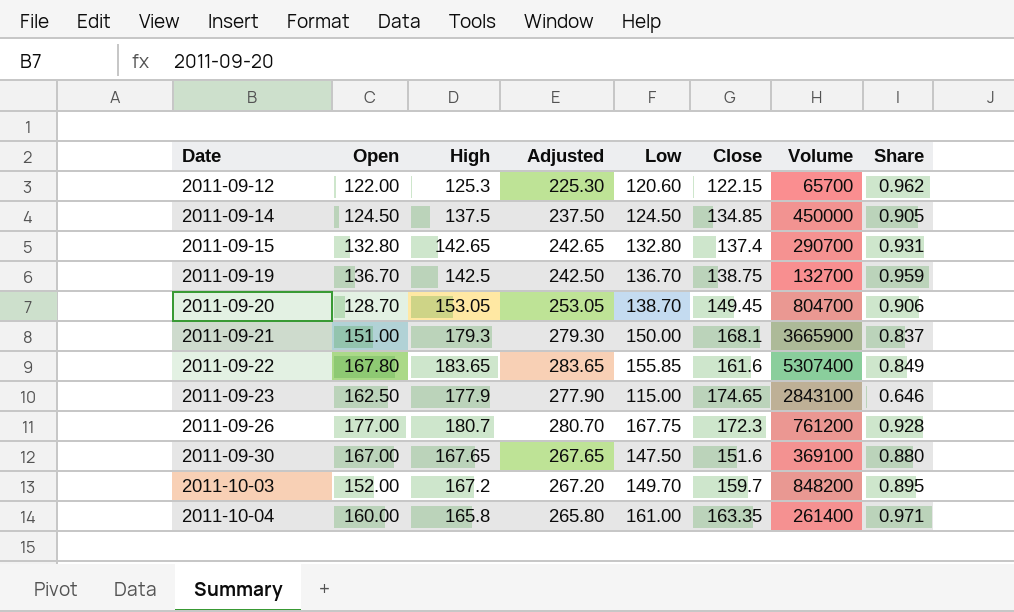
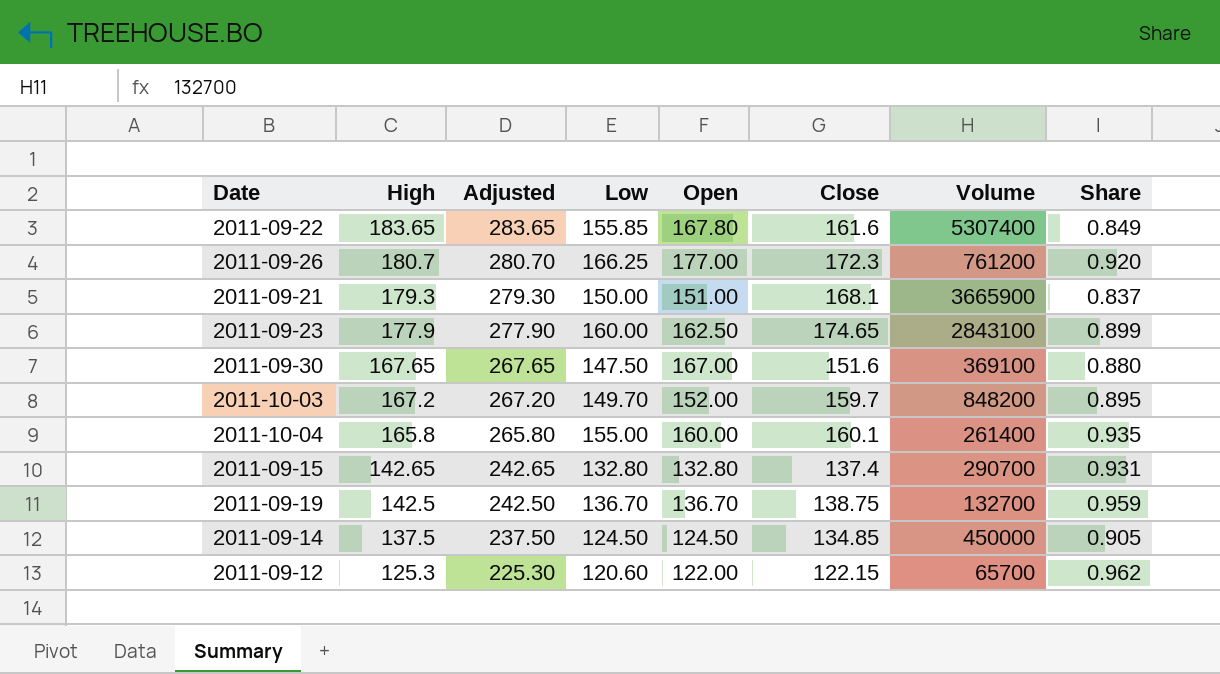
row order: Date ascending -> High descending
column Open | position: 2 -> 5
row 2011-09-20: 128.70 | 153.05 | 253.05 | 138.70 | 149.45 | 804700 | 0.906 -> none
2011-09-26 | Low: 167.75 -> 166.25
2011-09-26 | Share: 0.928 -> 0.920
2011-09-23 | Low: 115.00 -> 160.00
2011-09-23 | Share: 0.646 -> 0.899
2011-10-04 | Low: 161.00 -> 155.00
2011-10-04 | Close: 163.35 -> 160.1
2011-10-04 | Share: 0.971 -> 0.935

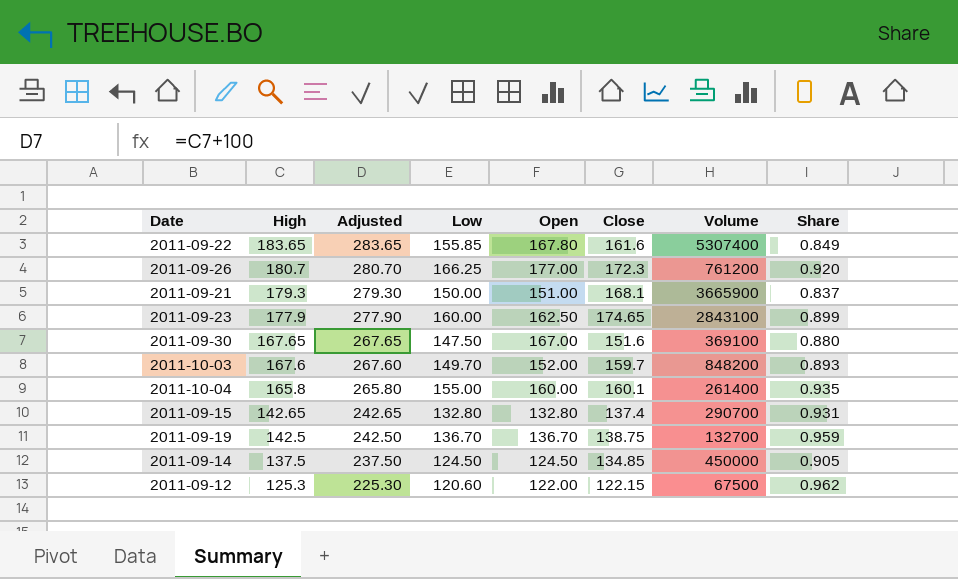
2011-10-03 | High: 167.2 -> 167.6
2011-10-03 | Adjusted: 267.20 -> 267.60
2011-10-03 | Share: 0.895 -> 0.893
2011-09-12 | Volume: 65700 -> 67500

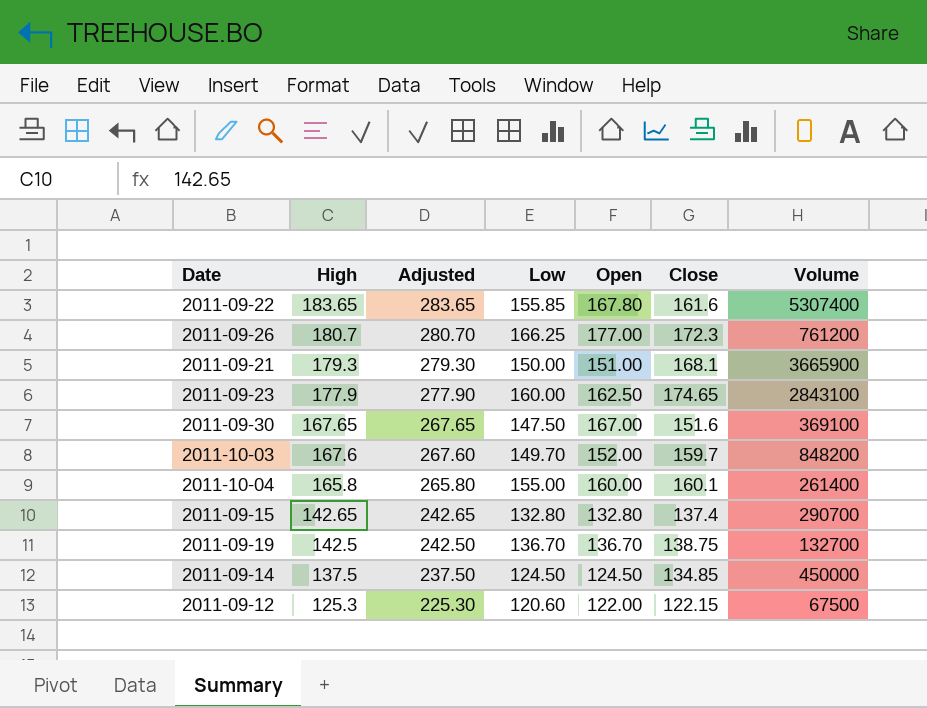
column Share | formula: [Low] / [High] -> none

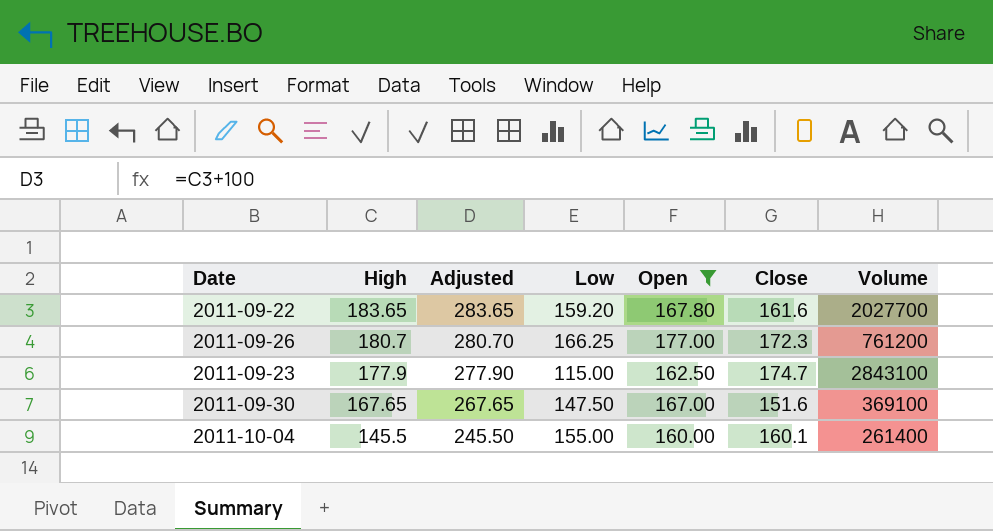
filter: none -> Open >= 160.00
2011-09-22 | Low: 155.85 -> 159.20
2011-09-22 | Volume: 5307400 -> 2027700
2011-09-23 | Low: 160.00 -> 115.00
2011-09-23 | Close: 174.65 -> 174.7
2011-10-04 | High: 165.8 -> 145.5
2011-10-04 | Adjusted: 265.80 -> 245.50

